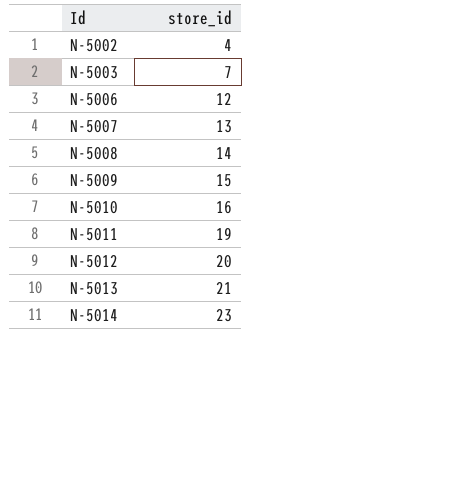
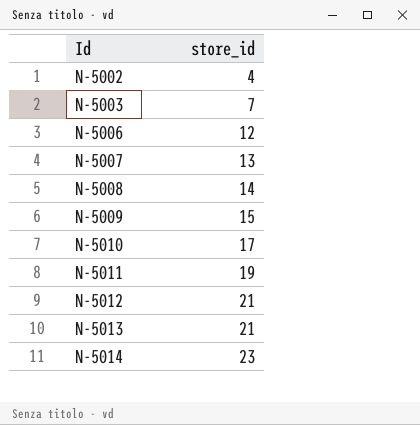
N-5010 | store_id: 16 -> 17
N-5012 | store_id: 20 -> 21

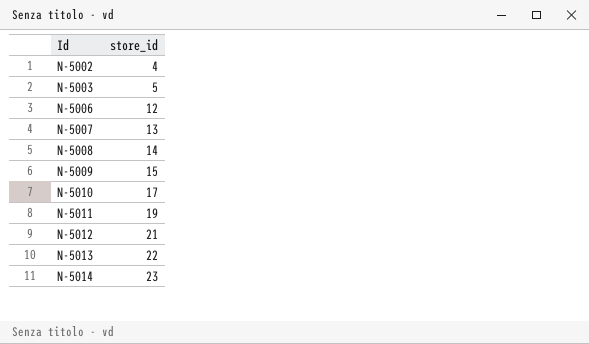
N-5003 | store_id: 7 -> 5
N-5013 | store_id: 21 -> 22

